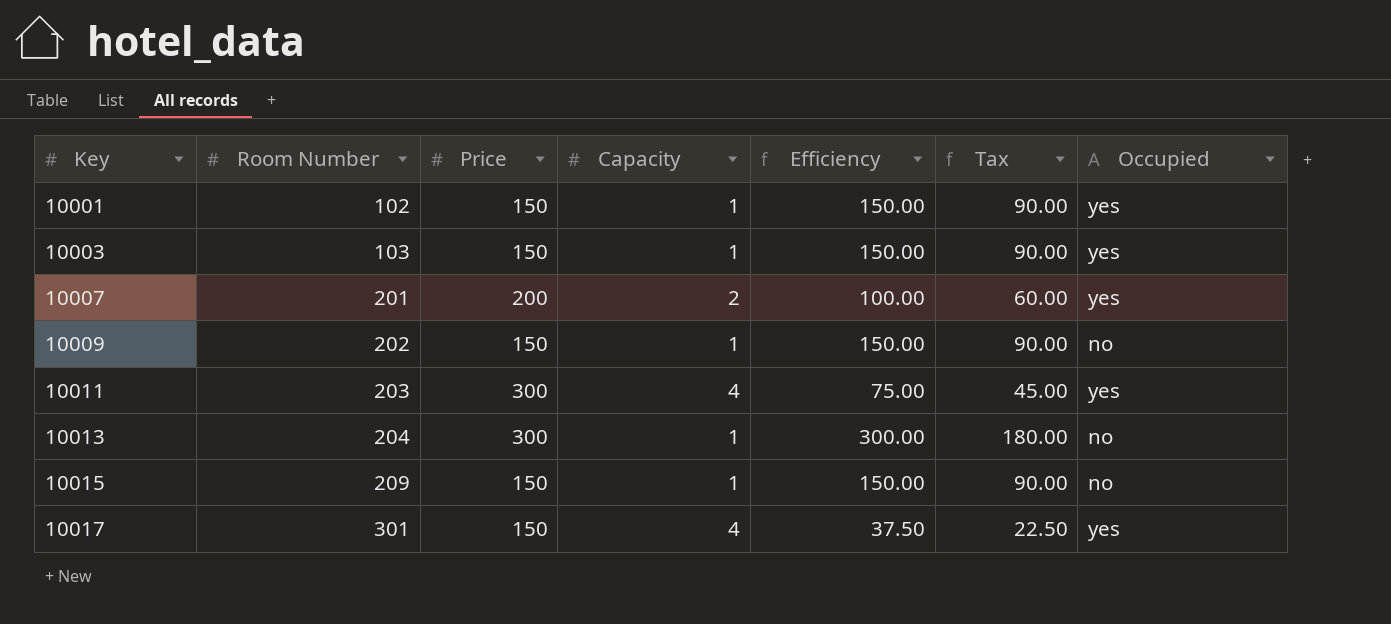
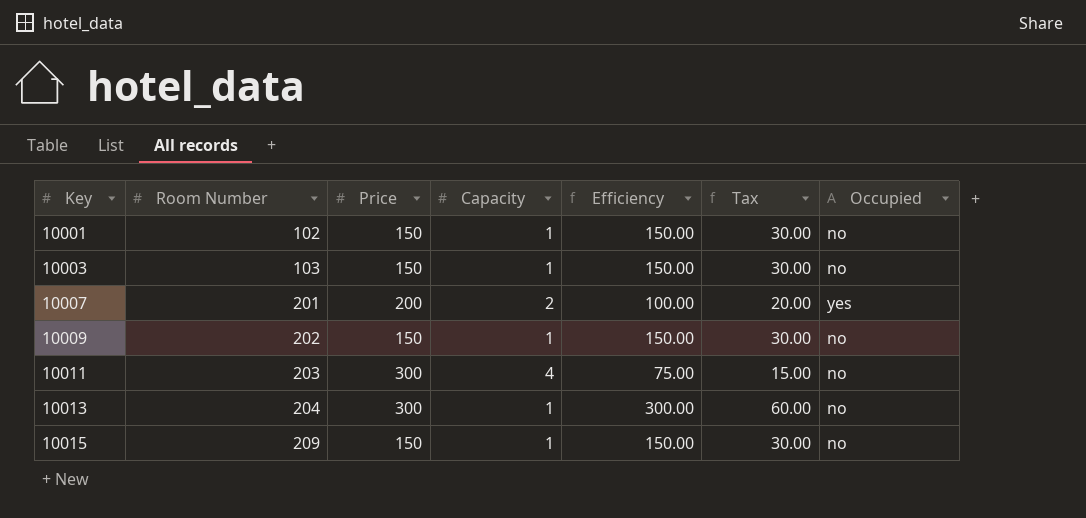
column Tax | formula: [Efficiency] * 0.6 -> [Efficiency] * 0.2
row 10017: 301 | 150 | 4 | 37.50 | 22.50 | yes -> none
10001 | Occupied: yes -> no
10003 | Occupied: yes -> no
10011 | Occupied: yes -> no

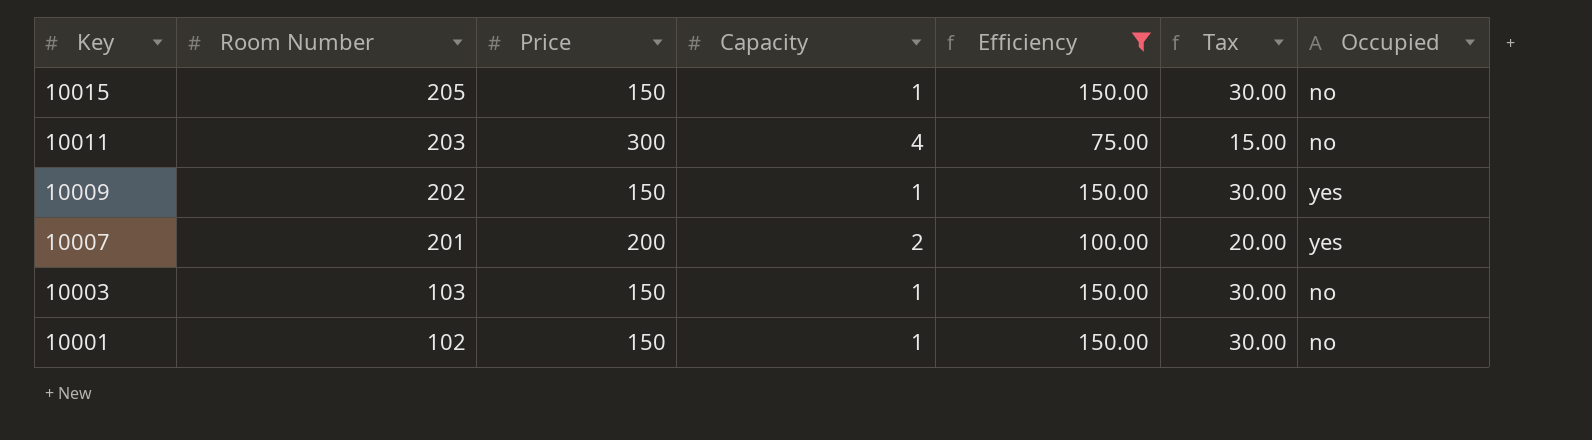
filter: none -> Efficiency != 300.00
row order: Key ascending -> Key descending
10015 | Room Number: 209 -> 205
10009 | Occupied: no -> yes

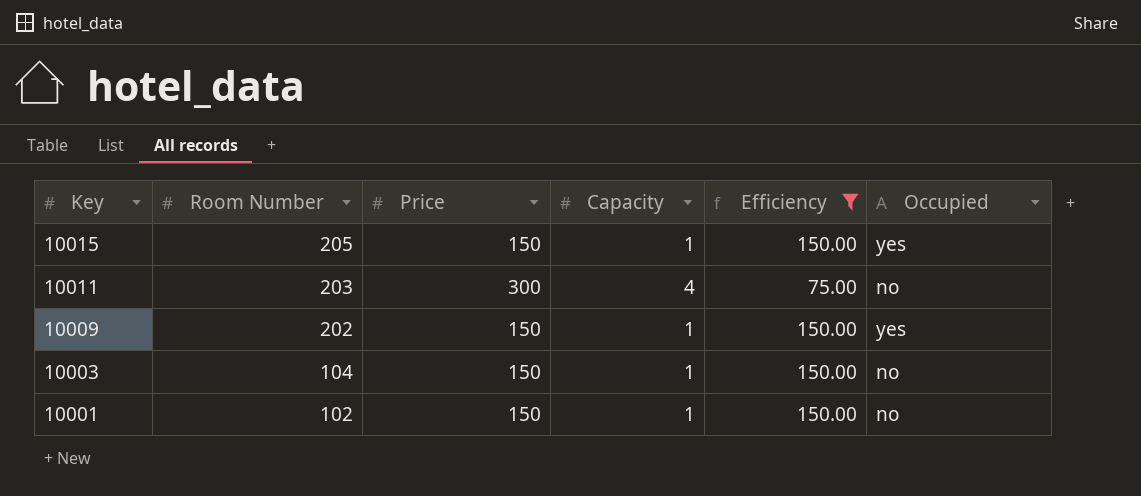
column Tax | formula: [Efficiency] * 0.2 -> none
row 10007: 201 | 200 | 2 | 100.00 | 20.00 | yes -> none
10015 | Occupied: no -> yes
10003 | Room Number: 103 -> 104

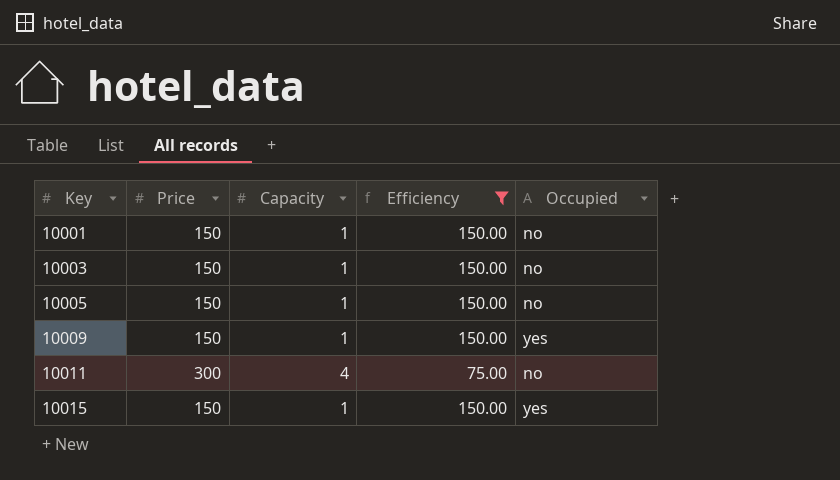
row order: Key descending -> Key ascending
column Room Number | position: 2 -> none
row 10005: none -> 150 | 1 | 150.00 | no

